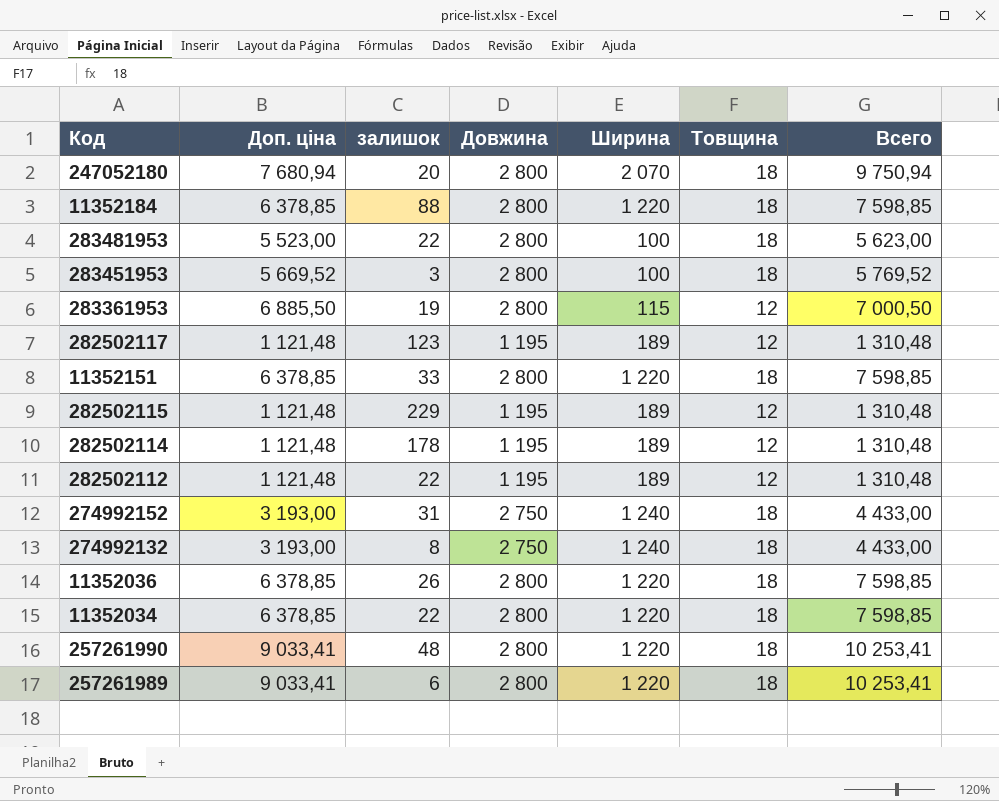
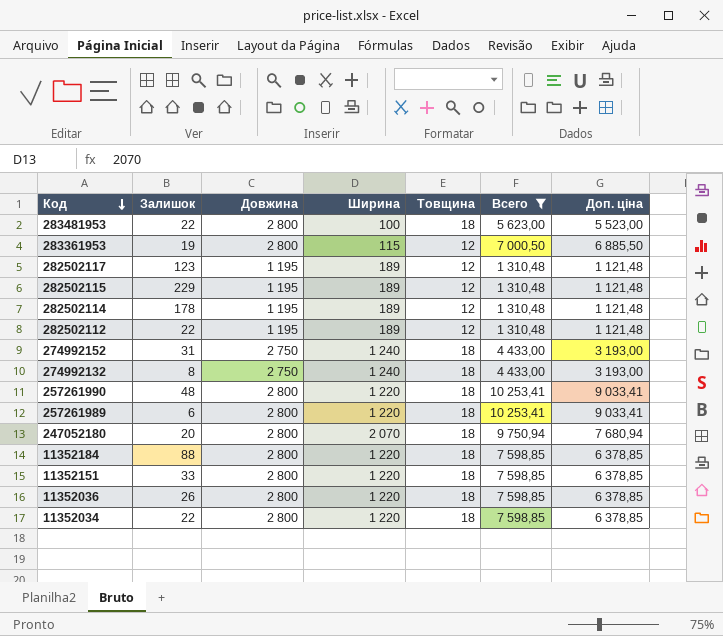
filter: none -> Всего != 5 769,52
row order: none -> Код descending
column name: залишок -> Залишок
column Доп. ціна | position: 2 -> 7

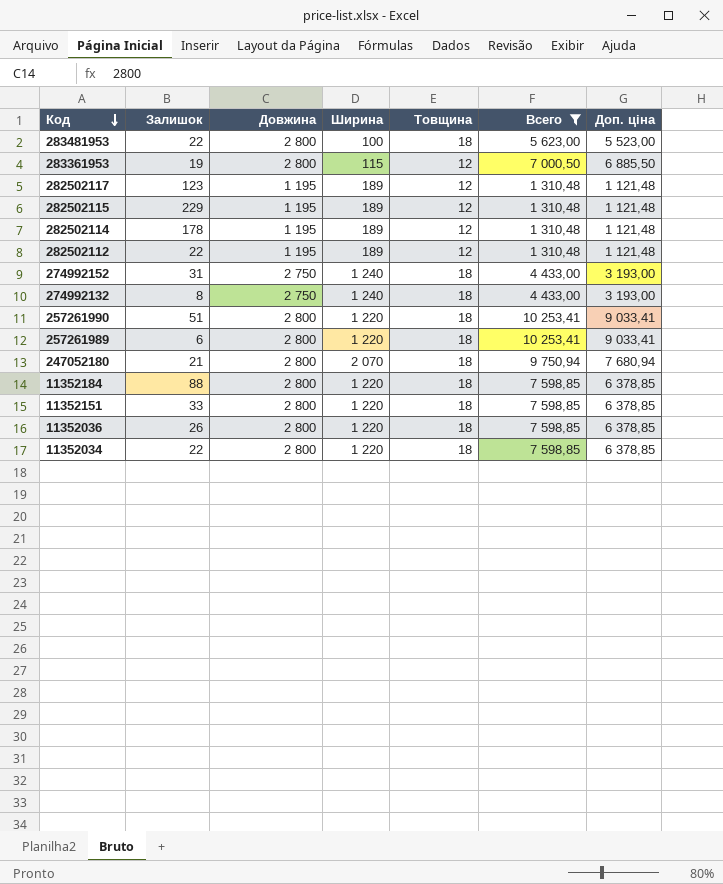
257261990 | Залишок: 48 -> 51
247052180 | Залишок: 20 -> 21

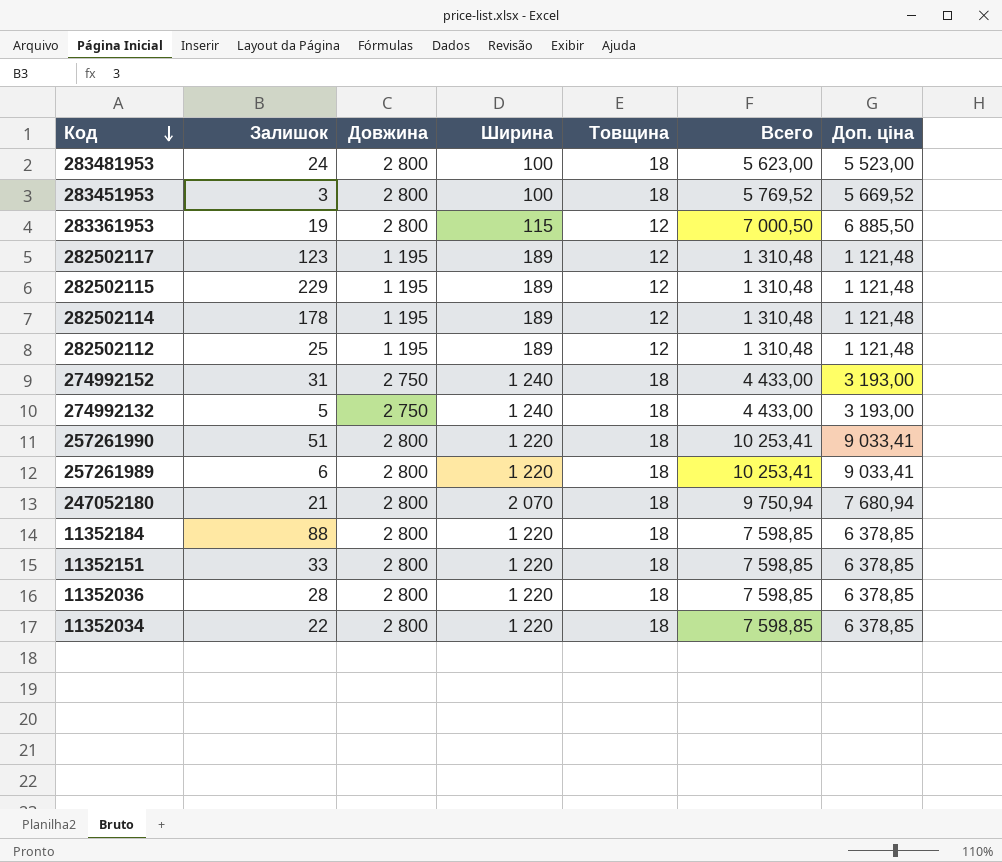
filter: Всего != 5 769,52 -> none
283481953 | Залишок: 22 -> 24
282502112 | Залишок: 22 -> 25
274992132 | Залишок: 8 -> 5
11352036 | Залишок: 26 -> 28

